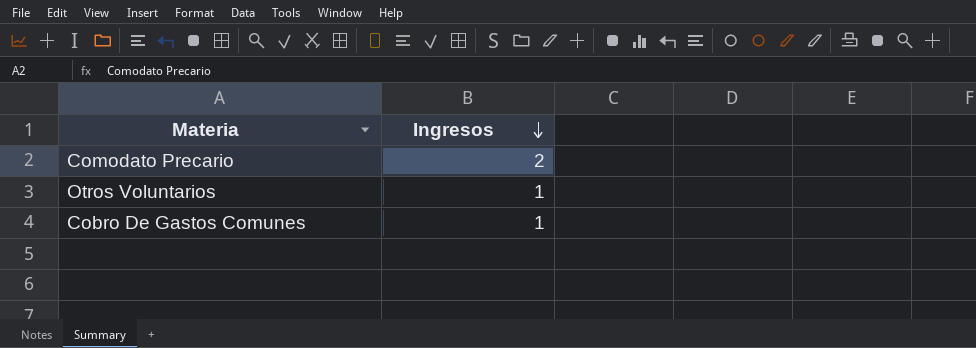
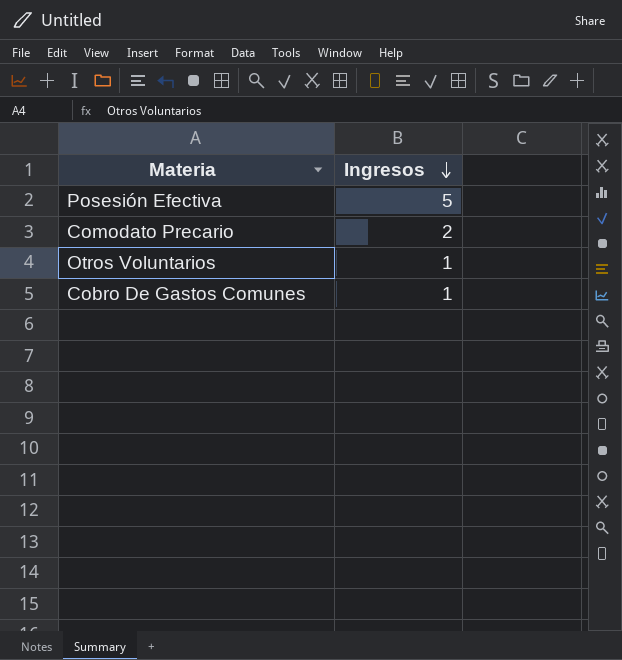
row Posesión Efectiva: none -> 5

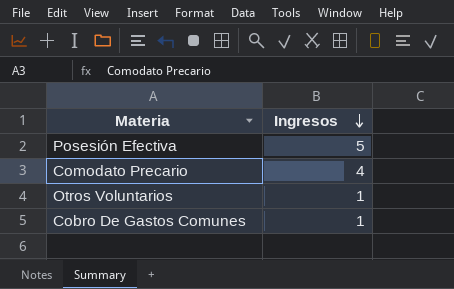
Comodato Precario | Ingresos: 2 -> 4

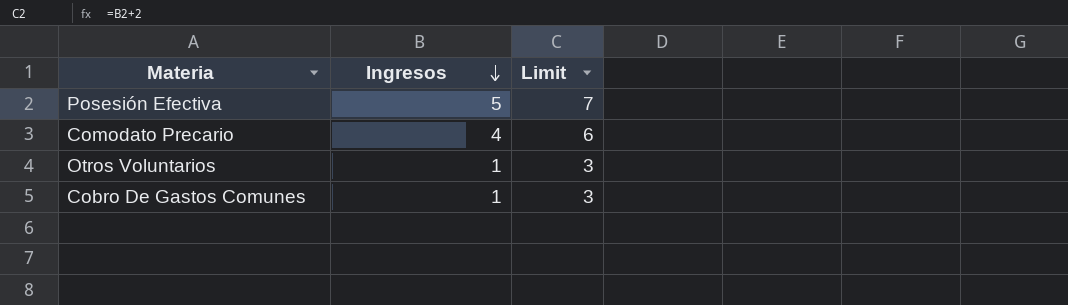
column Limit | formula: none -> [Ingresos] + 2

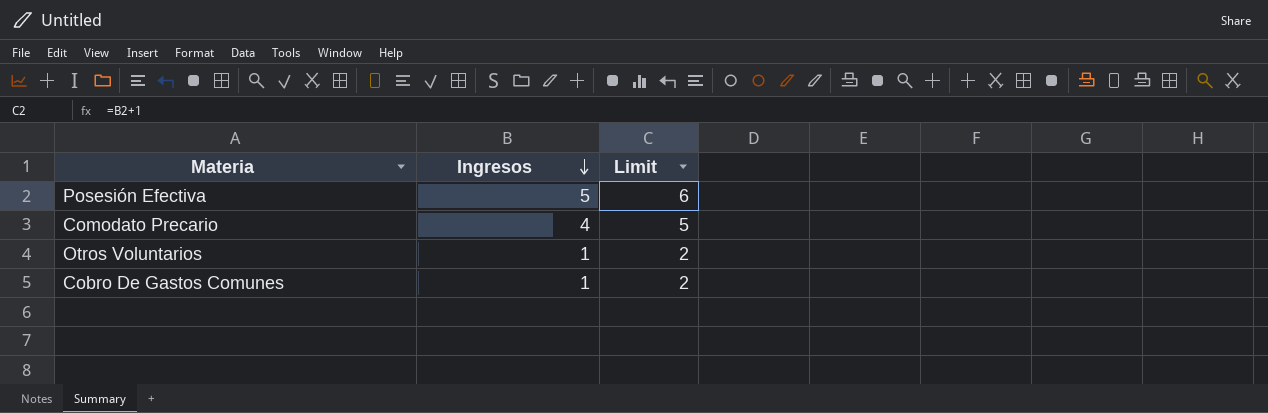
column Limit | formula: [Ingresos] + 2 -> [Ingresos] + 1

